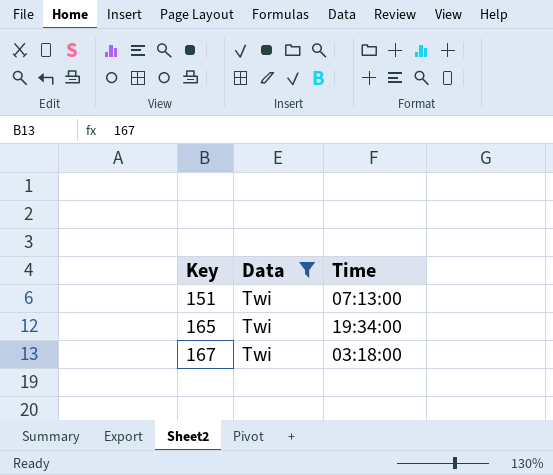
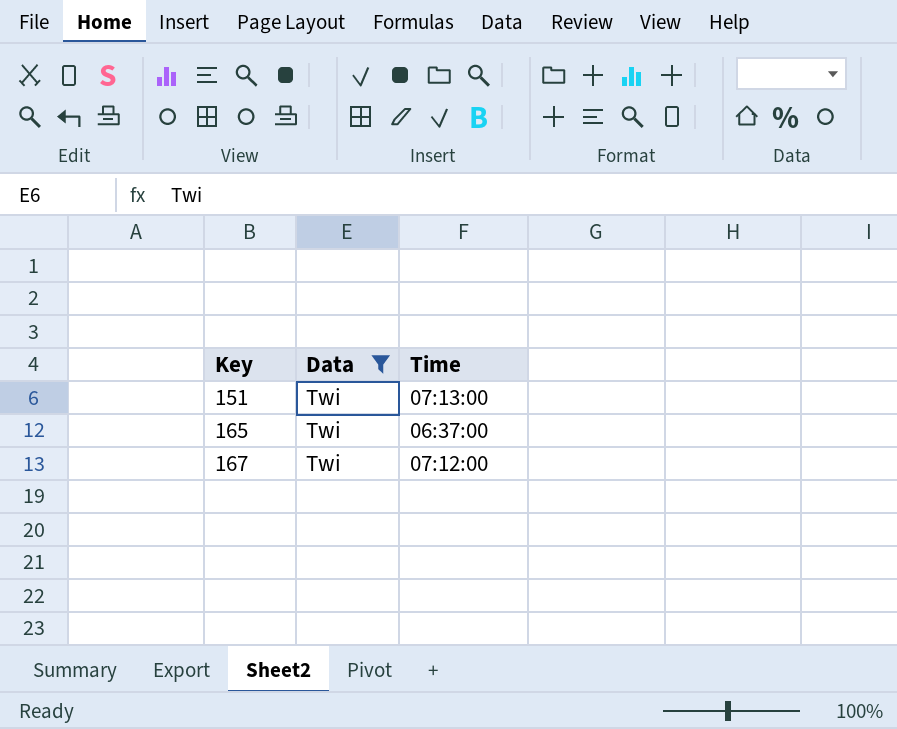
165 | Time: 19:34:00 -> 06:37:00
167 | Time: 03:18:00 -> 07:12:00

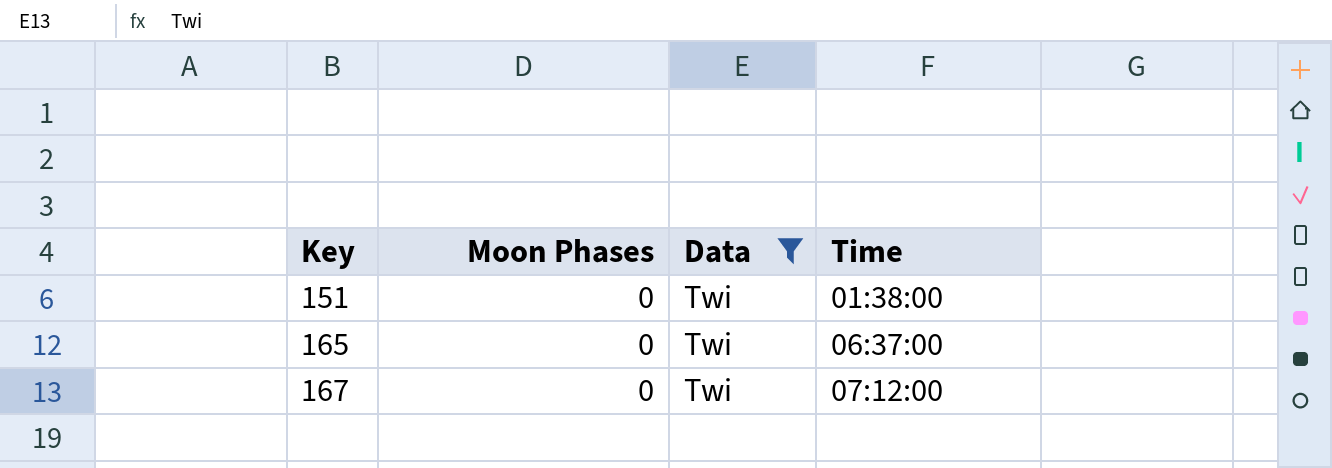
column Moon Phases | position: none -> 2
151 | Time: 07:13:00 -> 01:38:00

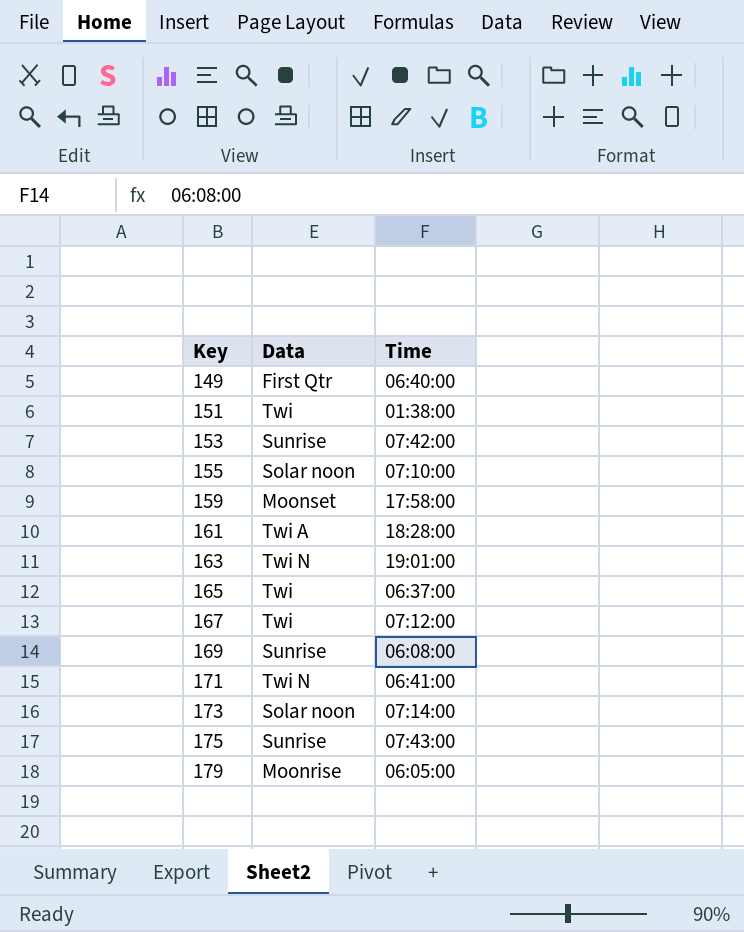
filter: Data = Twi -> none
column Moon Phases | position: 2 -> none

